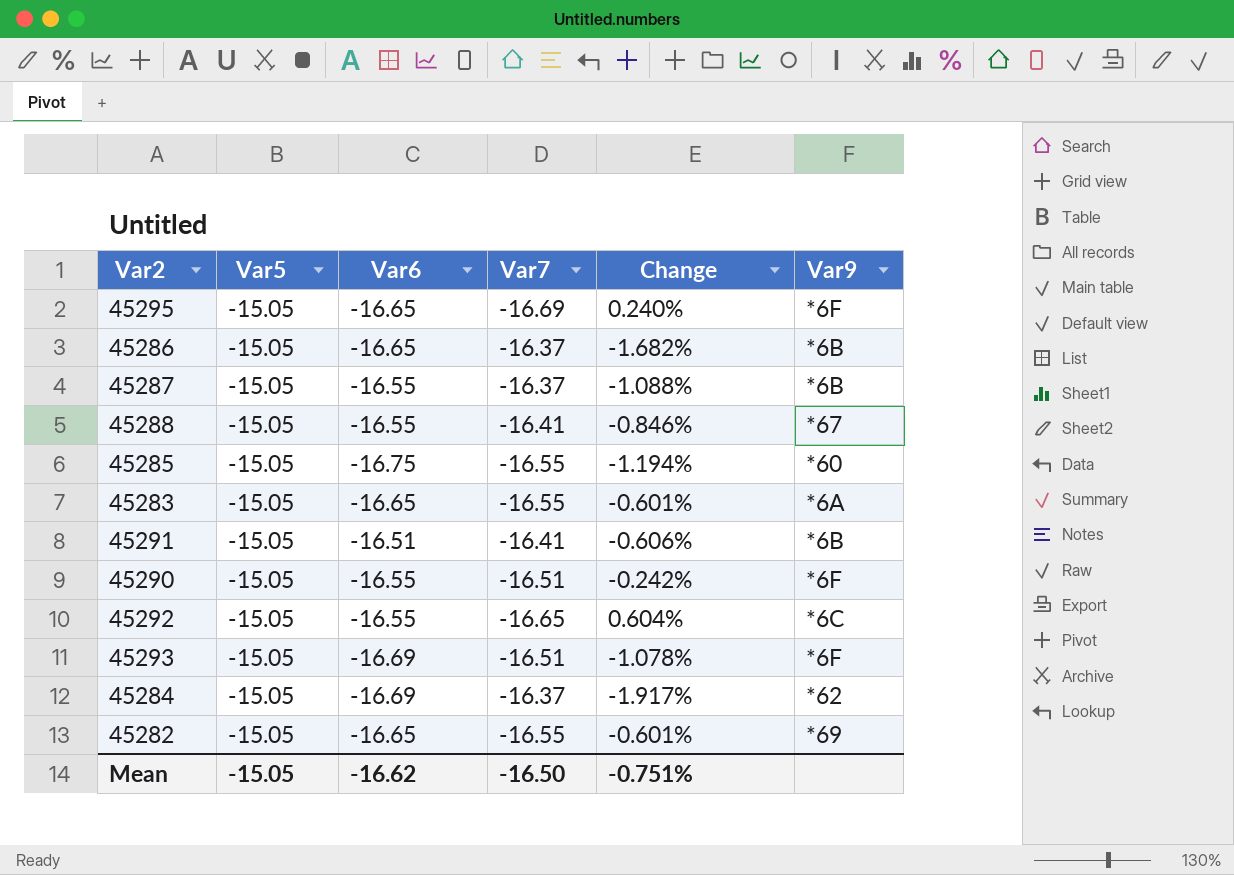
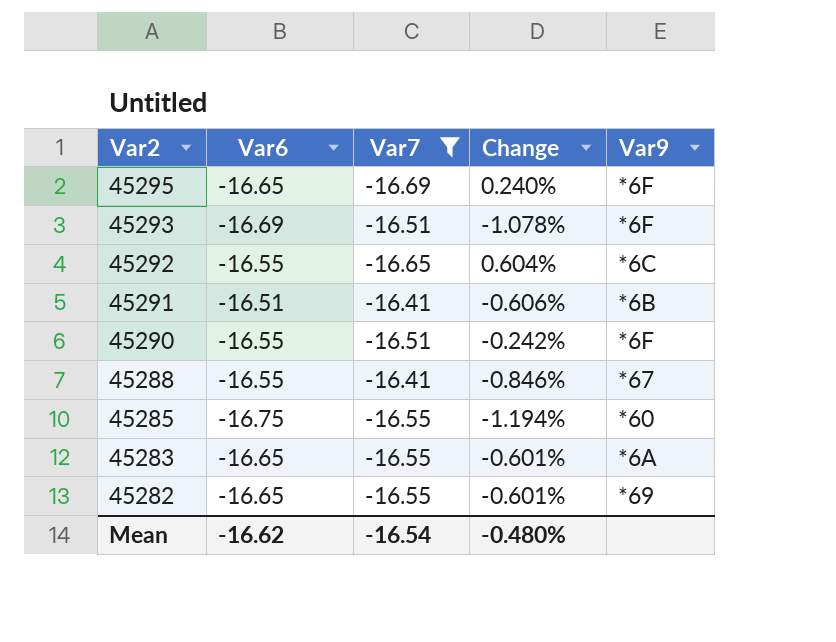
filter: none -> Var7 != -16.37
row order: none -> Var2 descending
column Var5 | position: 2 -> none
Mean | Var7: -16.50 -> -16.54
Mean | Change: -0.751% -> -0.480%

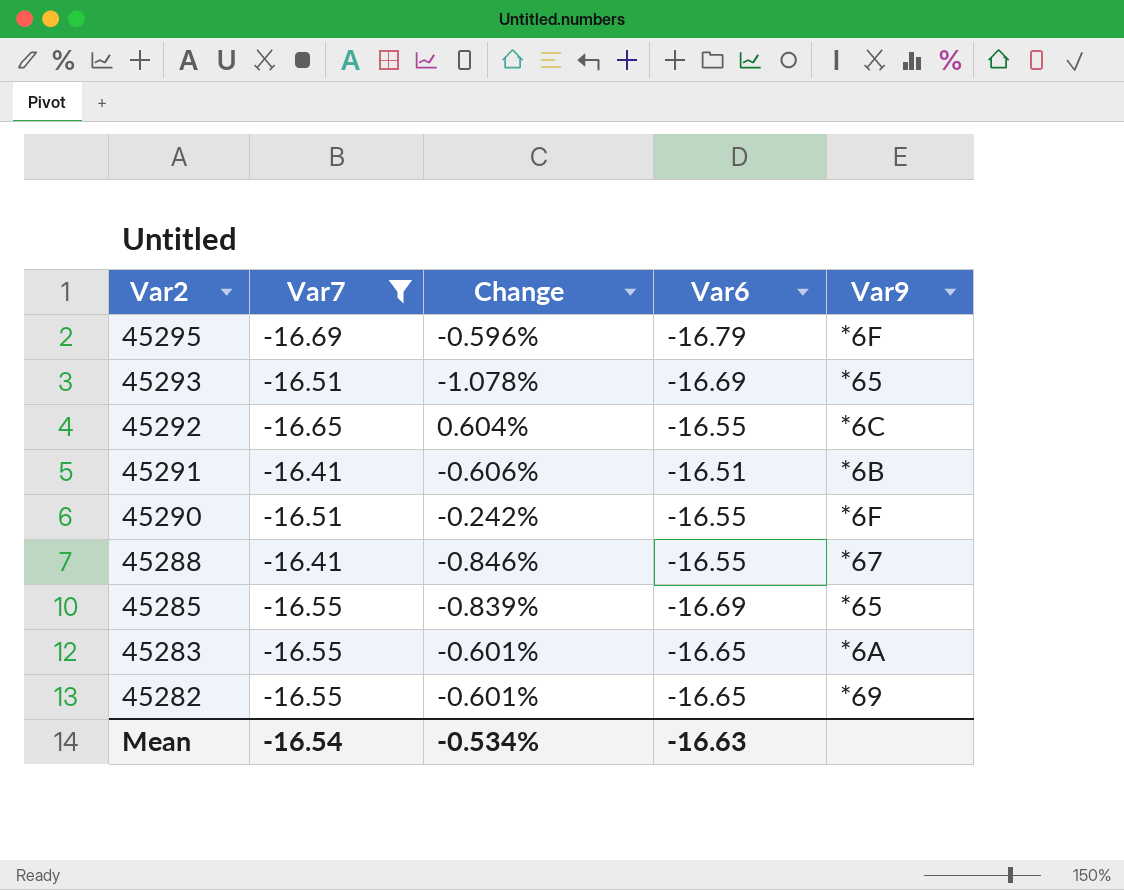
column Var6 | position: 2 -> 4
45295 | Change: 0.240% -> -0.596%
45295 | Var6: -16.65 -> -16.79
45293 | Var9: *6F -> *65
45285 | Change: -1.194% -> -0.839%
45285 | Var6: -16.75 -> -16.69
45285 | Var9: *60 -> *65
Mean | Change: -0.480% -> -0.534%
Mean | Var6: -16.62 -> -16.63

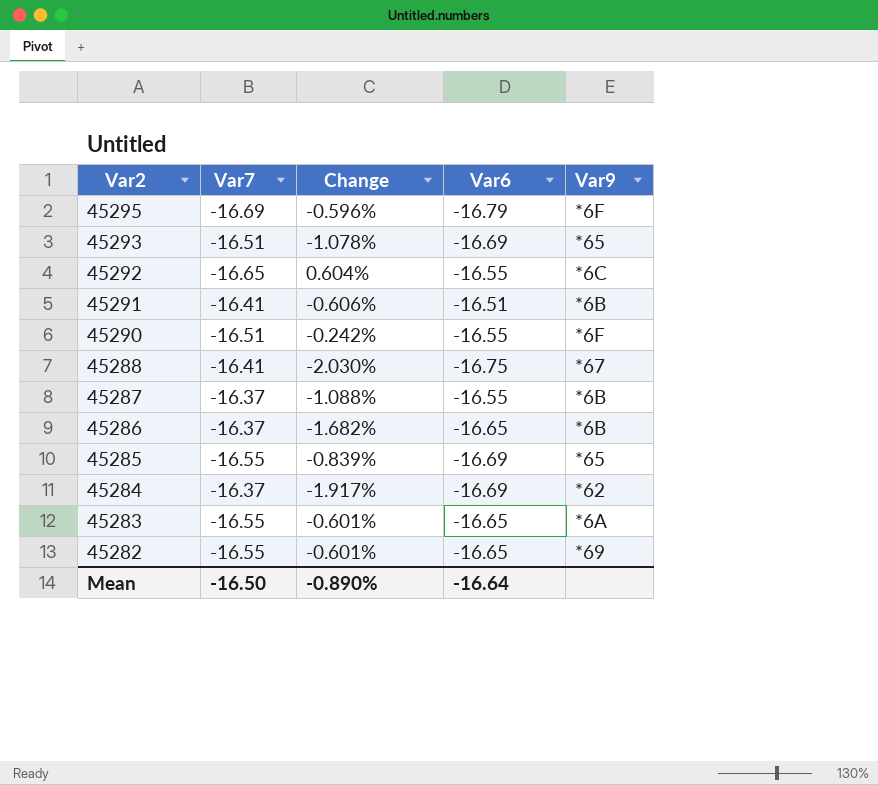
filter: Var7 != -16.37 -> none
45288 | Change: -0.846% -> -2.030%
45288 | Var6: -16.55 -> -16.75
Mean | Var7: -16.54 -> -16.50
Mean | Change: -0.534% -> -0.890%
Mean | Var6: -16.63 -> -16.64

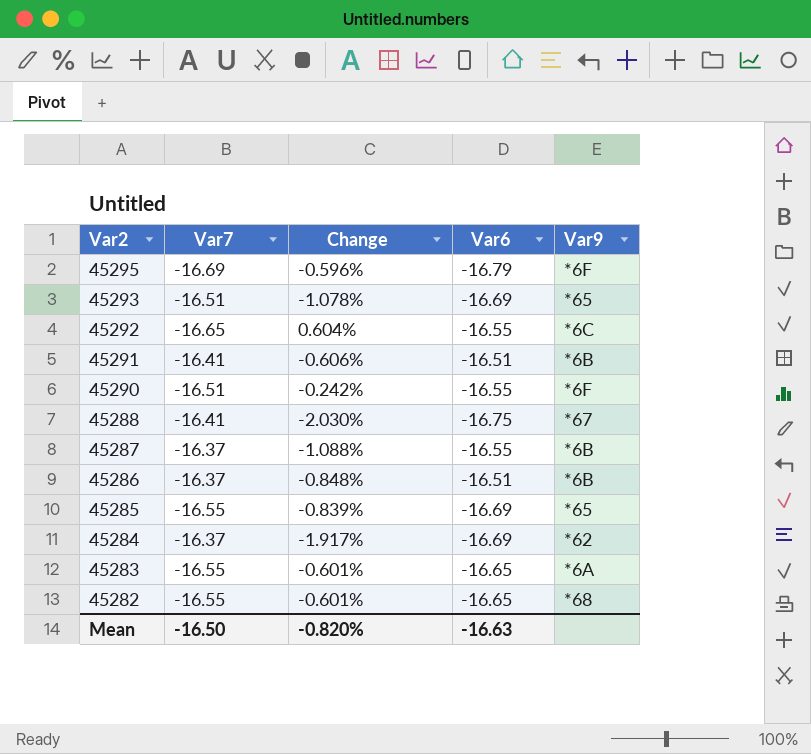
45286 | Change: -1.682% -> -0.848%
45286 | Var6: -16.65 -> -16.51
45282 | Var9: *69 -> *68
Mean | Change: -0.890% -> -0.820%
Mean | Var6: -16.64 -> -16.63

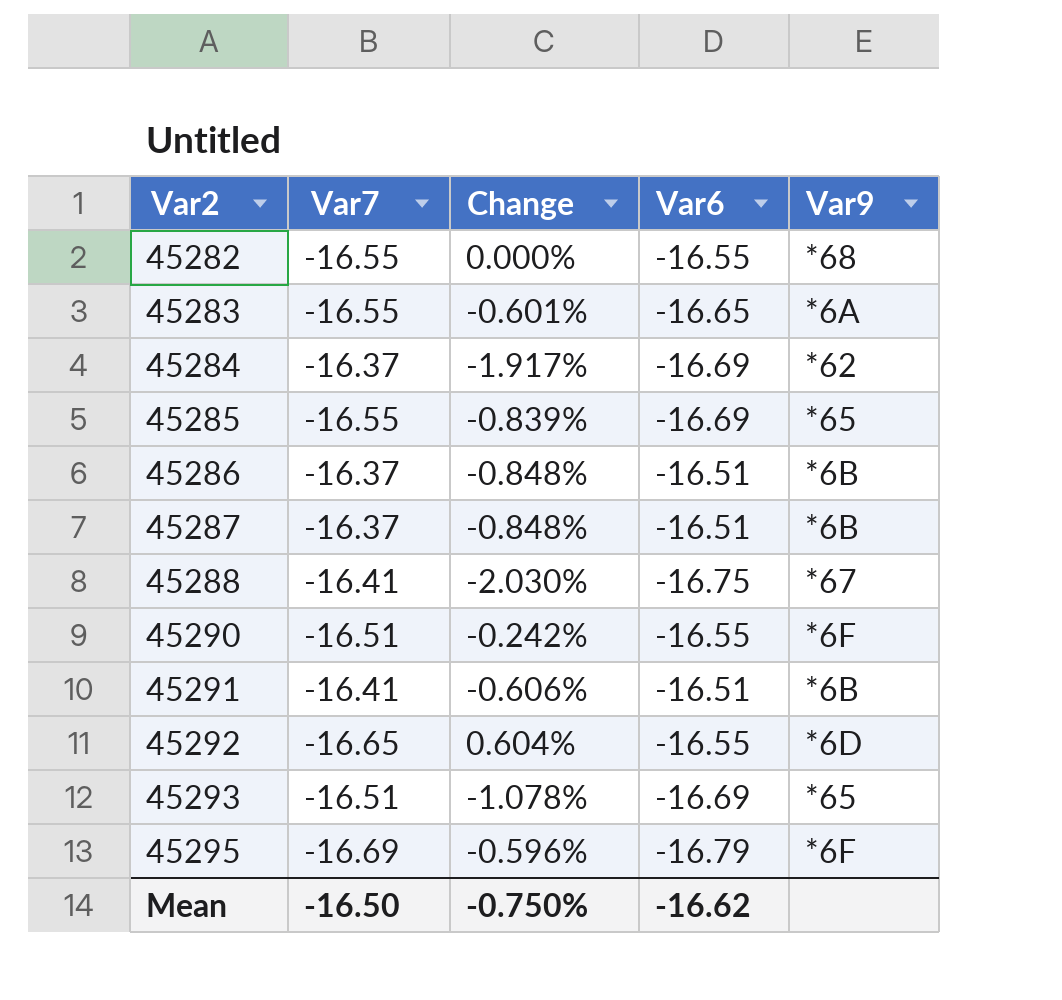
row order: Var2 descending -> Var2 ascending
45282 | Change: -0.601% -> 0.000%
45282 | Var6: -16.65 -> -16.55
45287 | Change: -1.088% -> -0.848%
45287 | Var6: -16.55 -> -16.51
45292 | Var9: *6C -> *6D
Mean | Change: -0.820% -> -0.750%
Mean | Var6: -16.63 -> -16.62

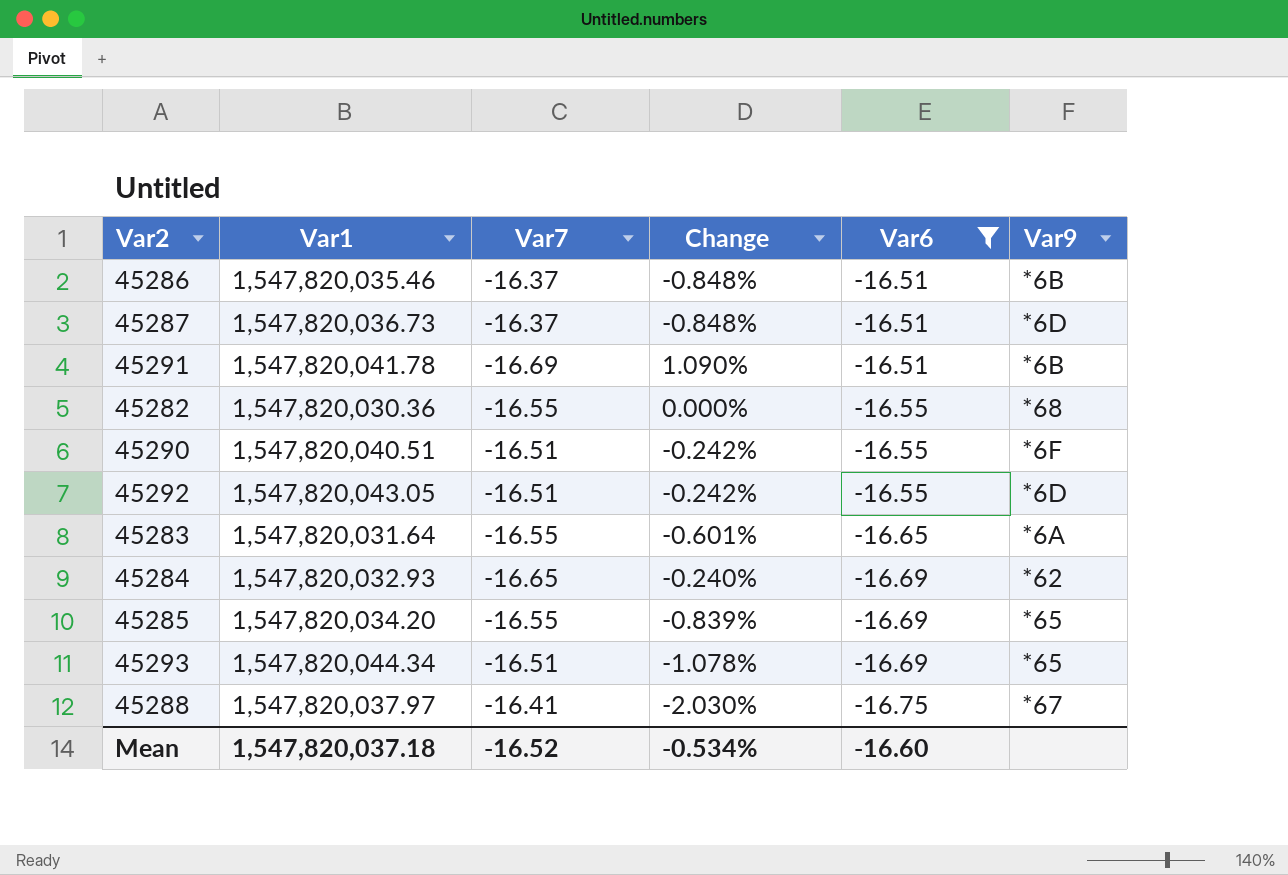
filter: none -> Var6 != -16.79
row order: Var2 ascending -> Var6 descending
column Var1 | position: none -> 2
45287 | Var9: *6B -> *6D
45291 | Var7: -16.41 -> -16.69
45291 | Change: -0.606% -> 1.090%
45292 | Var7: -16.65 -> -16.51
45292 | Change: 0.604% -> -0.242%
45284 | Var7: -16.37 -> -16.65
45284 | Change: -1.917% -> -0.240%
Mean | Var7: -16.50 -> -16.52
Mean | Change: -0.750% -> -0.534%
Mean | Var6: -16.62 -> -16.60

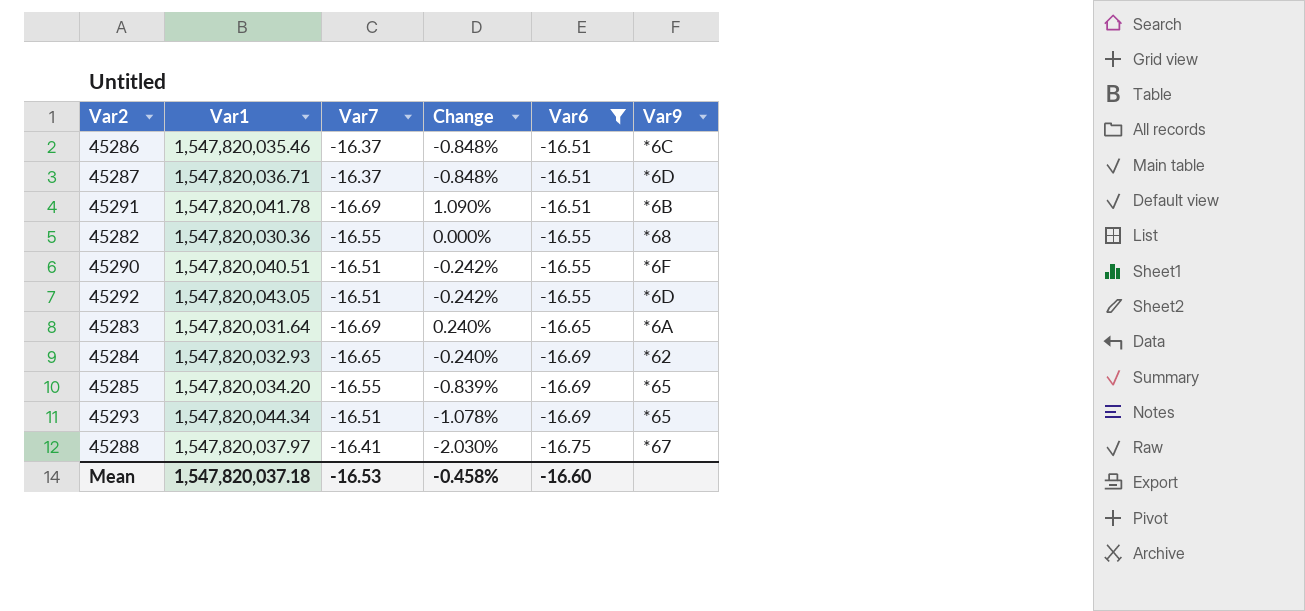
45286 | Var9: *6B -> *6C
45287 | Var1: 1,547,820,036.73 -> 1,547,820,036.71
45283 | Var7: -16.55 -> -16.69
45283 | Change: -0.601% -> 0.240%
Mean | Var7: -16.52 -> -16.53
Mean | Change: -0.534% -> -0.458%

